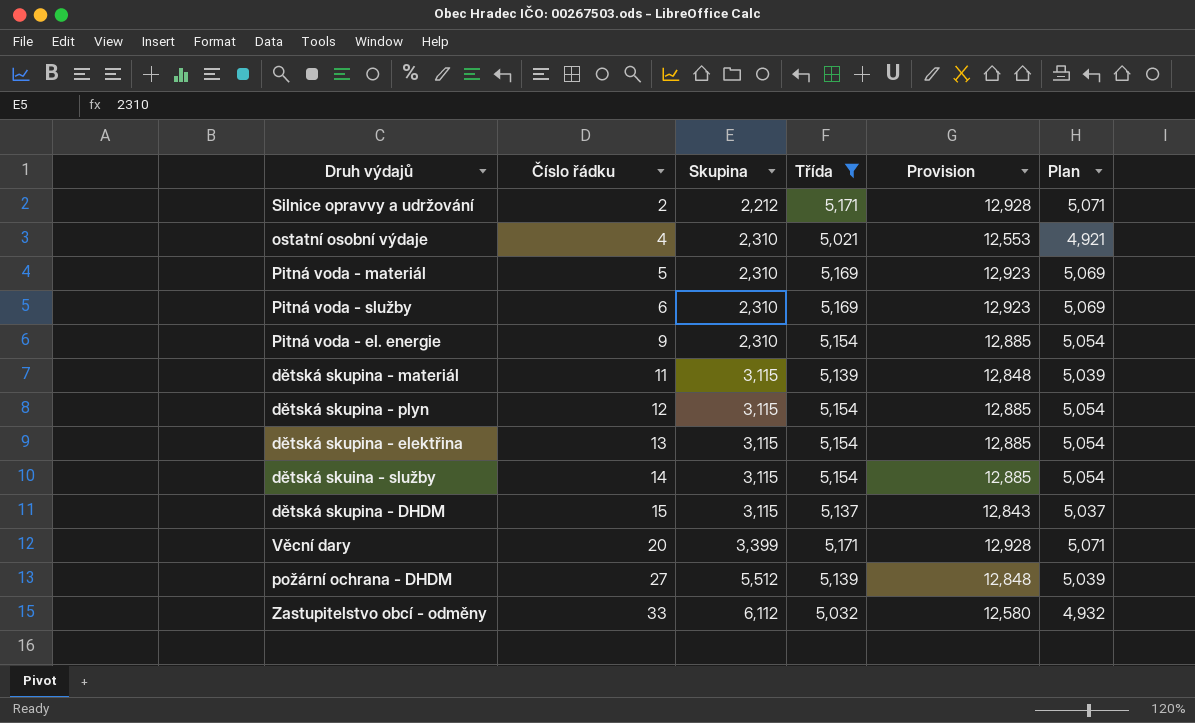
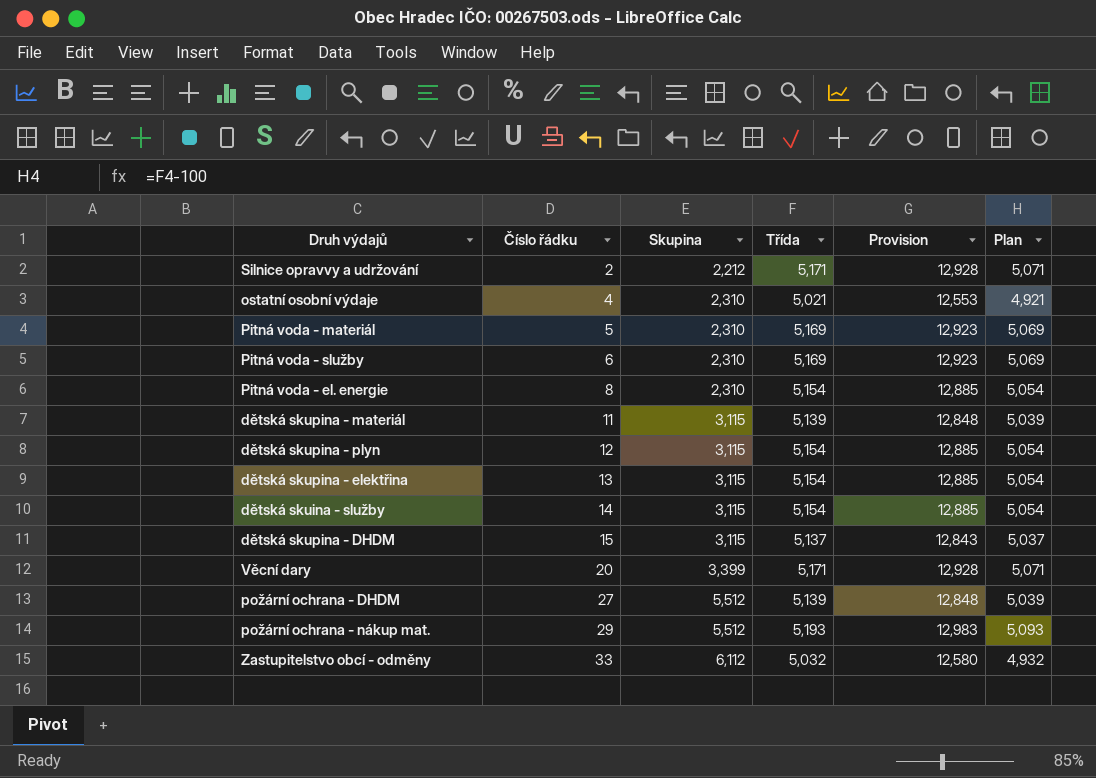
filter: Třída != 5,193 -> none
Pitná voda - el. energie | Číslo řádku: 9 -> 8

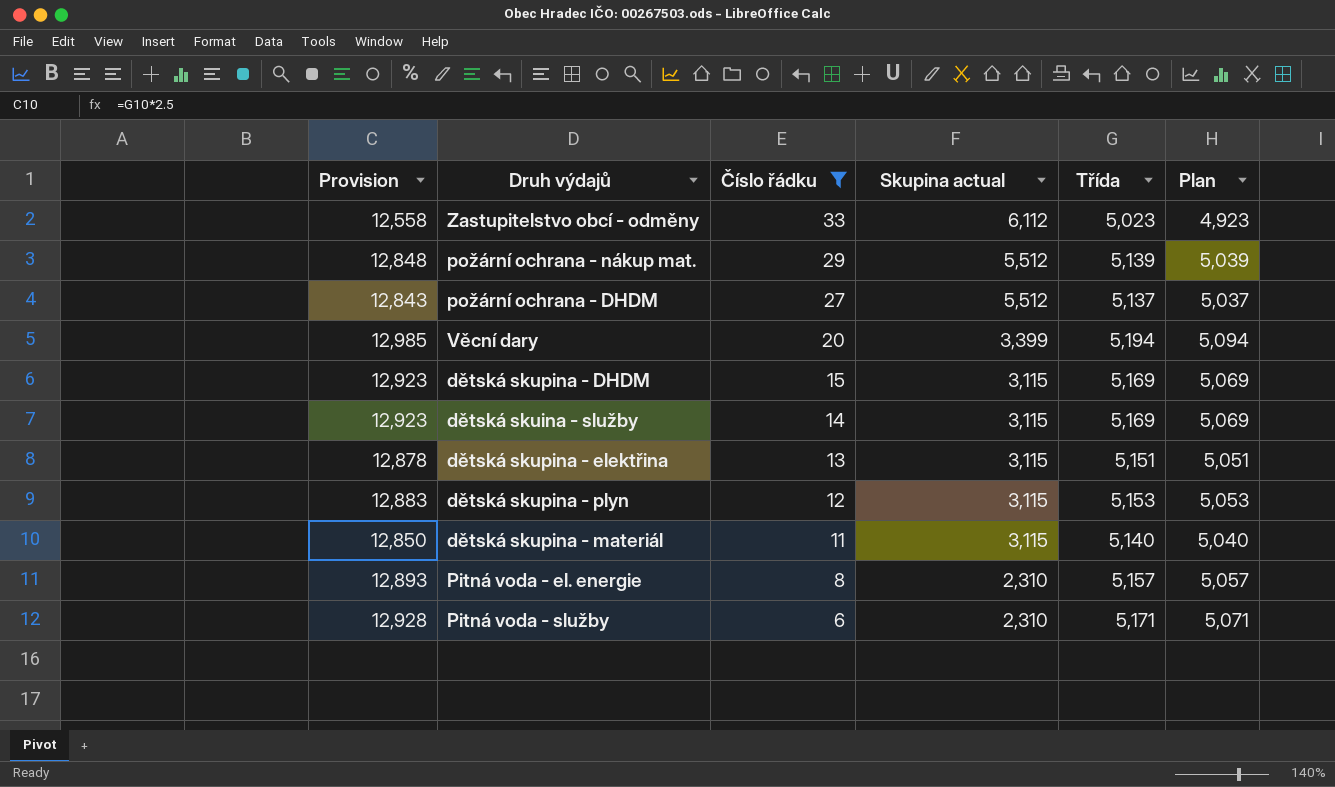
filter: none -> Číslo řádku >= 6
row order: Číslo řádku ascending -> Číslo řádku descending
column Provision | position: 5 -> 1
column name: Skupina -> Skupina actual
Zastupitelstvo obcí - odměny | Provision: 12,580 -> 12,558
Zastupitelstvo obcí - odměny | Třída: 5,032 -> 5,023
Zastupitelstvo obcí - odměny | Plan: 4,932 -> 4,923
požární ochrana - nákup mat. | Provision: 12,983 -> 12,848
požární ochrana - nákup mat. | Třída: 5,193 -> 5,139
požární ochrana - nákup mat. | Plan: 5,093 -> 5,039
požární ochrana - DHDM | Provision: 12,848 -> 12,843
požární ochrana - DHDM | Třída: 5,139 -> 5,137
požární ochrana - DHDM | Plan: 5,039 -> 5,037
Věcní dary | Provision: 12,928 -> 12,985
Věcní dary | Třída: 5,171 -> 5,194
Věcní dary | Plan: 5,071 -> 5,094
dětská skupina - DHDM | Provision: 12,843 -> 12,923
dětská skupina - DHDM | Třída: 5,137 -> 5,169
dětská skupina - DHDM | Plan: 5,037 -> 5,069
dětská skuina - služby | Provision: 12,885 -> 12,923
dětská skuina - služby | Třída: 5,154 -> 5,169
dětská skuina - služby | Plan: 5,054 -> 5,069
dětská skupina - elektřina | Provision: 12,885 -> 12,878
dětská skupina - elektřina | Třída: 5,154 -> 5,151
dětská skupina - elektřina | Plan: 5,054 -> 5,051
dětská skupina - plyn | Provision: 12,885 -> 12,883
dětská skupina - plyn | Třída: 5,154 -> 5,153
dětská skupina - plyn | Plan: 5,054 -> 5,053
dětská skupina - materiál | Provision: 12,848 -> 12,850
dětská skupina - materiál | Třída: 5,139 -> 5,140
dětská skupina - materiál | Plan: 5,039 -> 5,040
Pitná voda - el. energie | Provision: 12,885 -> 12,893
Pitná voda - el. energie | Třída: 5,154 -> 5,157
Pitná voda - el. energie | Plan: 5,054 -> 5,057
Pitná voda - služby | Provision: 12,923 -> 12,928
Pitná voda - služby | Třída: 5,169 -> 5,171
Pitná voda - služby | Plan: 5,069 -> 5,071

